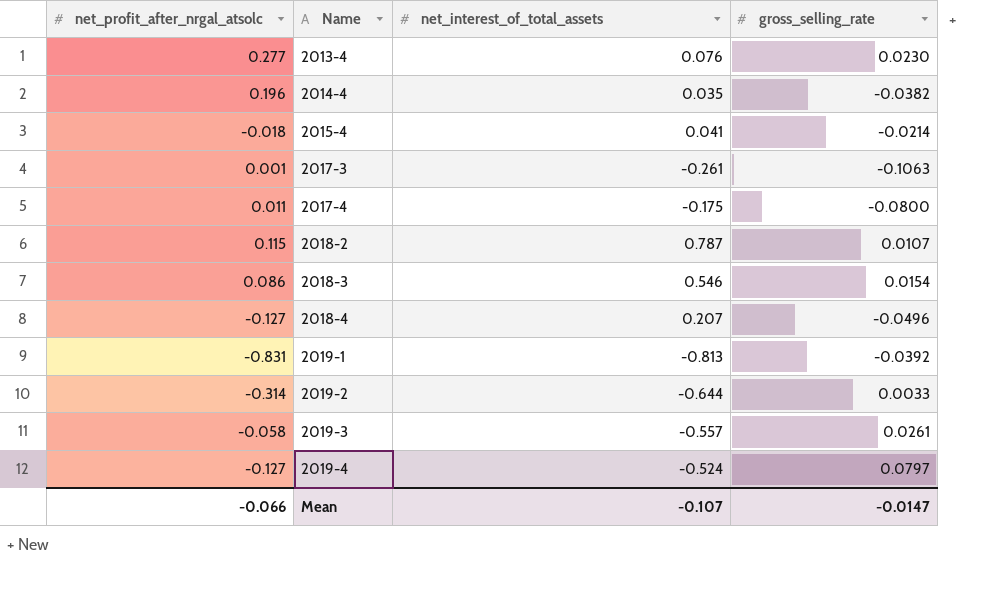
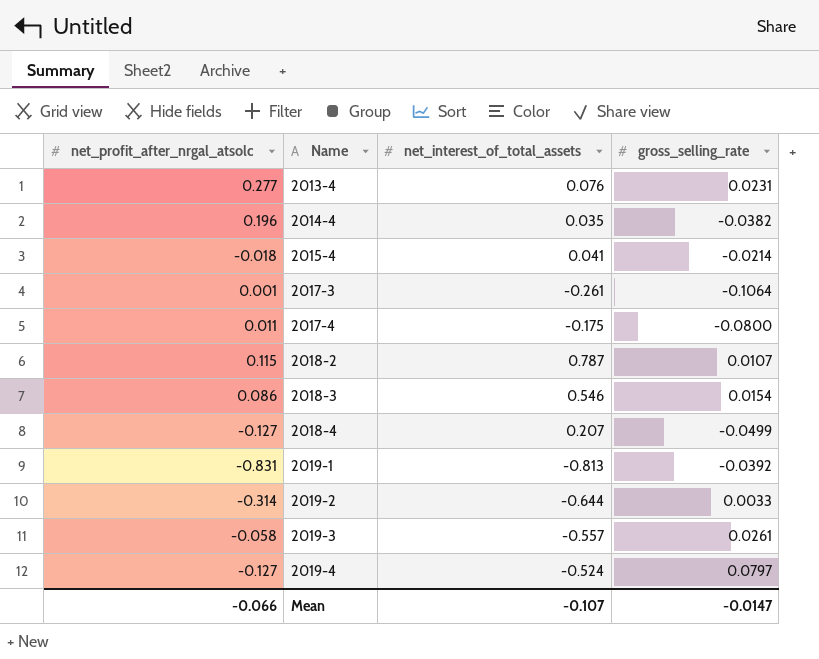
2013-4 | gross_selling_rate: 0.0230 -> 0.0231
2017-3 | gross_selling_rate: -0.1063 -> -0.1064
2018-4 | gross_selling_rate: -0.0496 -> -0.0499

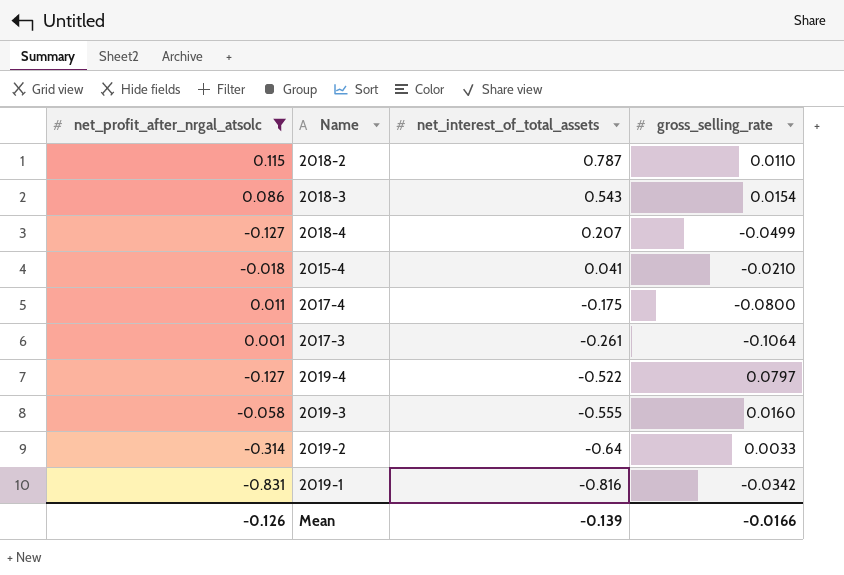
filter: none -> net_profit_after_nrgal_atsolc <= 0.115
row order: Name ascending -> net_interest_of_total_assets descending
2018-2 | gross_selling_rate: 0.0107 -> 0.0110
2018-3 | net_interest_of_total_assets: 0.546 -> 0.543
2015-4 | gross_selling_rate: -0.0214 -> -0.0210
2019-4 | net_interest_of_total_assets: -0.524 -> -0.522
2019-3 | net_interest_of_total_assets: -0.557 -> -0.555
2019-3 | gross_selling_rate: 0.0261 -> 0.0160
2019-2 | net_interest_of_total_assets: -0.644 -> -0.64
2019-1 | net_interest_of_total_assets: -0.813 -> -0.816
2019-1 | gross_selling_rate: -0.0392 -> -0.0342
Mean | net_profit_after_nrgal_atsolc: -0.066 -> -0.126
Mean | net_interest_of_total_assets: -0.107 -> -0.139
Mean | gross_selling_rate: -0.0147 -> -0.0166

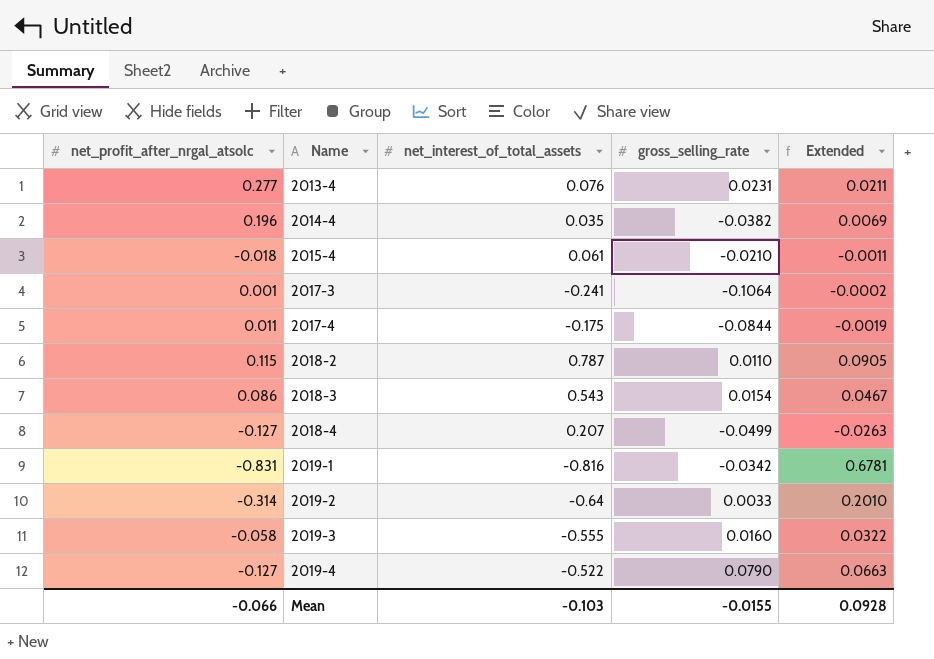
filter: net_profit_after_nrgal_atsolc <= 0.115 -> none
row order: net_interest_of_total_assets descending -> Name ascending
column Extended | formula: none -> [net_profit_after_nrgal_atsolc] * [net_interest_of_total_assets]
2015-4 | net_interest_of_total_assets: 0.041 -> 0.061
2017-3 | net_interest_of_total_assets: -0.261 -> -0.241
2017-4 | gross_selling_rate: -0.0800 -> -0.0844
2019-4 | gross_selling_rate: 0.0797 -> 0.0790
Mean | net_profit_after_nrgal_atsolc: -0.126 -> -0.066
Mean | net_interest_of_total_assets: -0.139 -> -0.103
Mean | gross_selling_rate: -0.0166 -> -0.0155

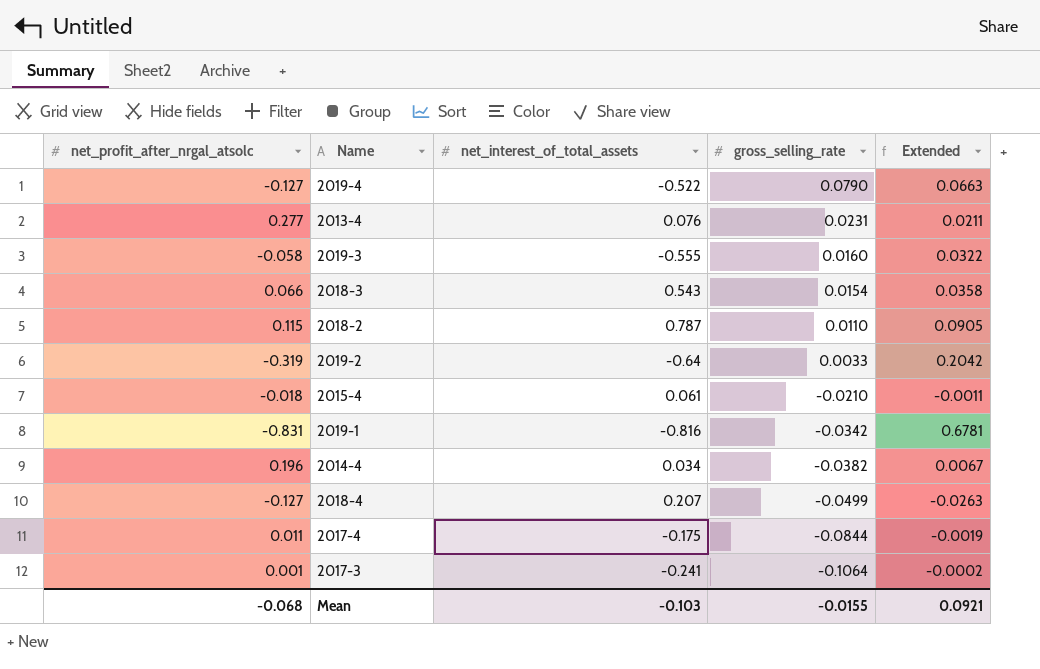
row order: Name ascending -> gross_selling_rate descending
2018-3 | net_profit_after_nrgal_atsolc: 0.086 -> 0.066
2018-3 | Extended: 0.0467 -> 0.0358
2019-2 | net_profit_after_nrgal_atsolc: -0.314 -> -0.319
2019-2 | Extended: 0.2010 -> 0.2042
2014-4 | net_interest_of_total_assets: 0.035 -> 0.034
2014-4 | Extended: 0.0069 -> 0.0067
Mean | net_profit_after_nrgal_atsolc: -0.066 -> -0.068
Mean | Extended: 0.0928 -> 0.0921

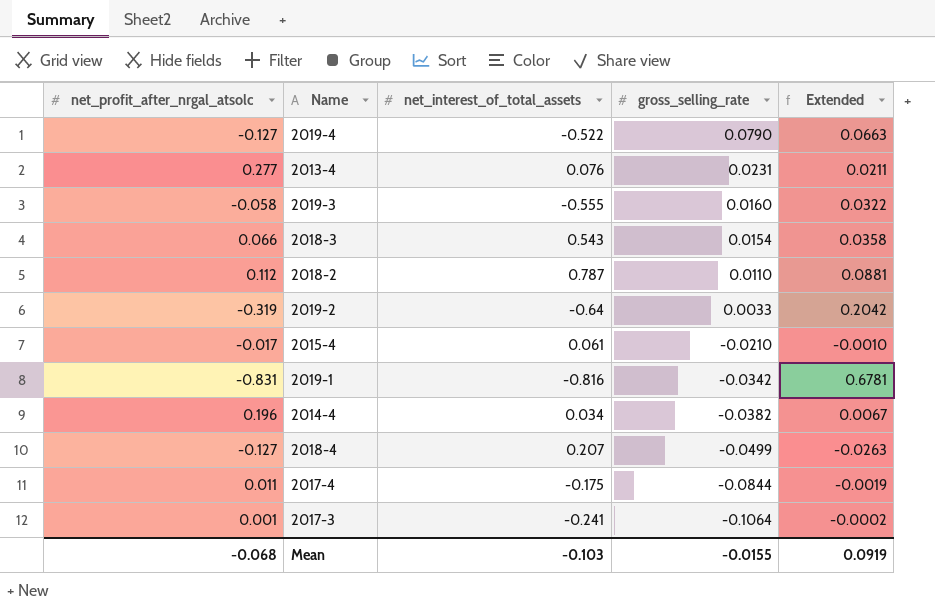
2018-2 | net_profit_after_nrgal_atsolc: 0.115 -> 0.112
2018-2 | Extended: 0.0905 -> 0.0881
2015-4 | net_profit_after_nrgal_atsolc: -0.018 -> -0.017
2015-4 | Extended: -0.0011 -> -0.0010
Mean | Extended: 0.0921 -> 0.0919

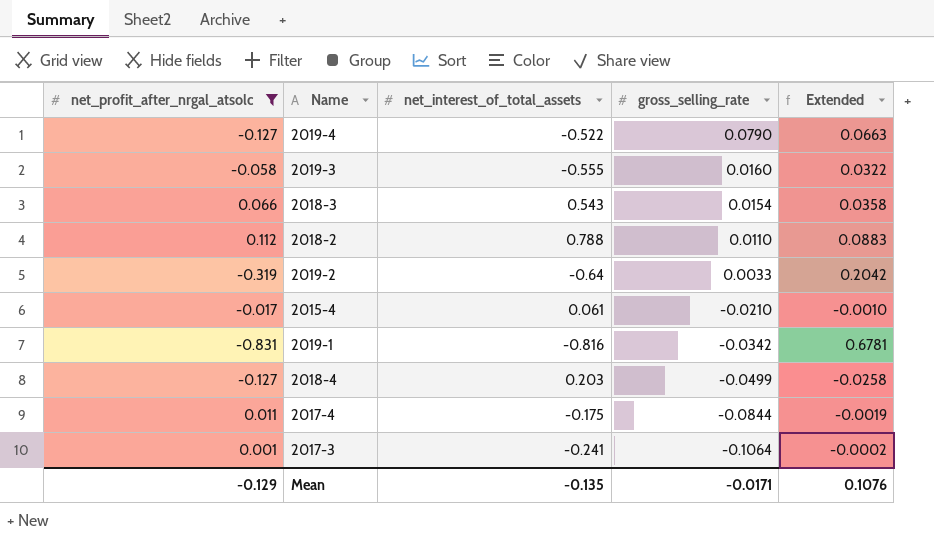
filter: none -> net_profit_after_nrgal_atsolc <= 0.112
2018-2 | net_interest_of_total_assets: 0.787 -> 0.788
2018-2 | Extended: 0.0881 -> 0.0883
2018-4 | net_interest_of_total_assets: 0.207 -> 0.203
2018-4 | Extended: -0.0263 -> -0.0258
Mean | net_profit_after_nrgal_atsolc: -0.068 -> -0.129
Mean | net_interest_of_total_assets: -0.103 -> -0.135
Mean | gross_selling_rate: -0.0155 -> -0.0171
Mean | Extended: 0.0919 -> 0.1076

